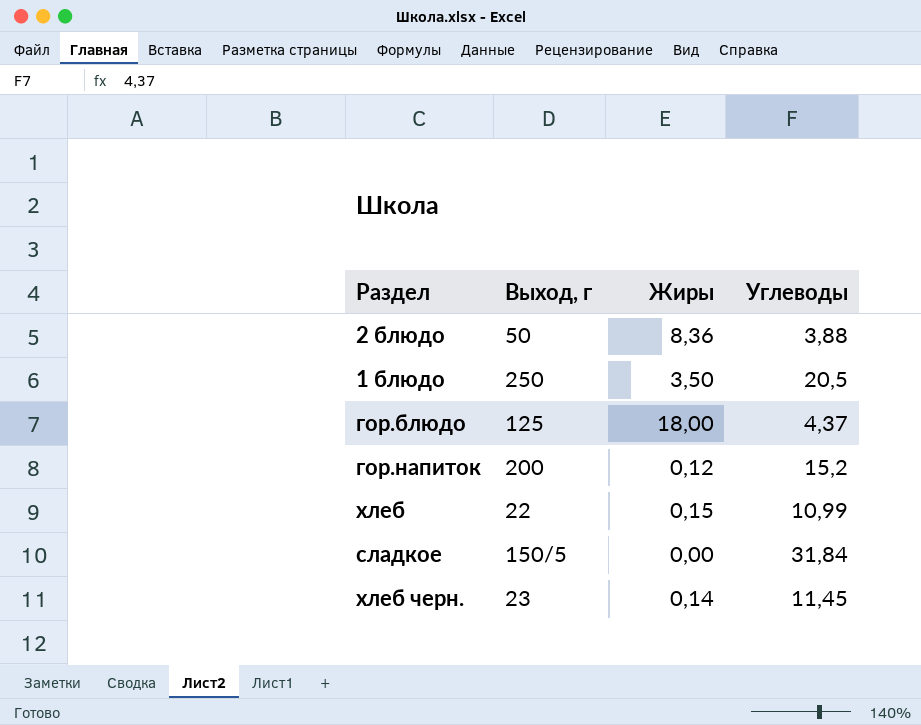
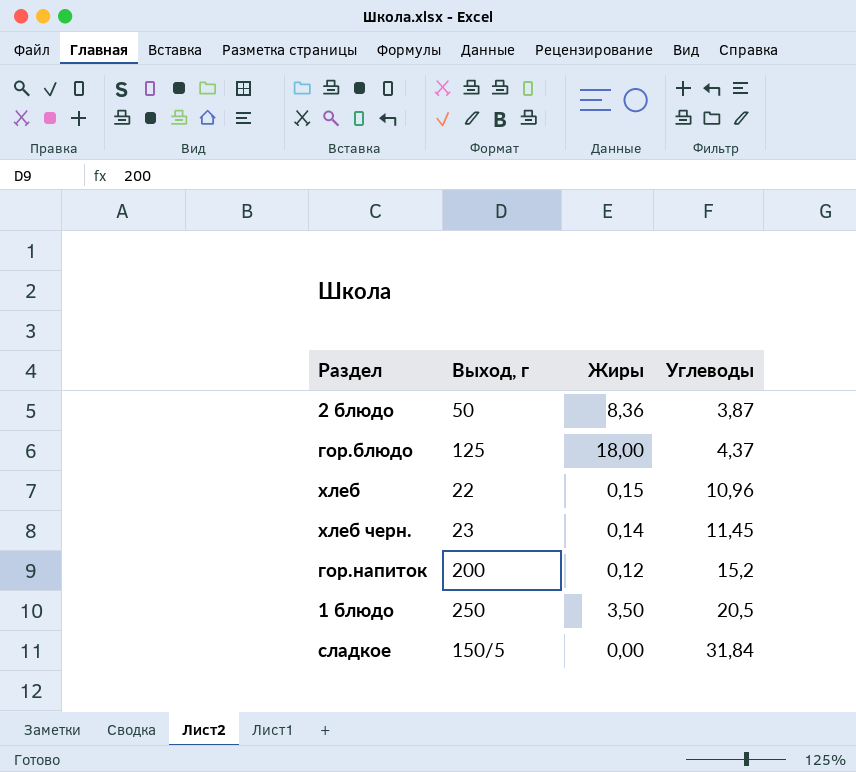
row order: none -> Углеводы ascending
2 блюдо | Углеводы: 3,88 -> 3,87
хлеб | Углеводы: 10,99 -> 10,96

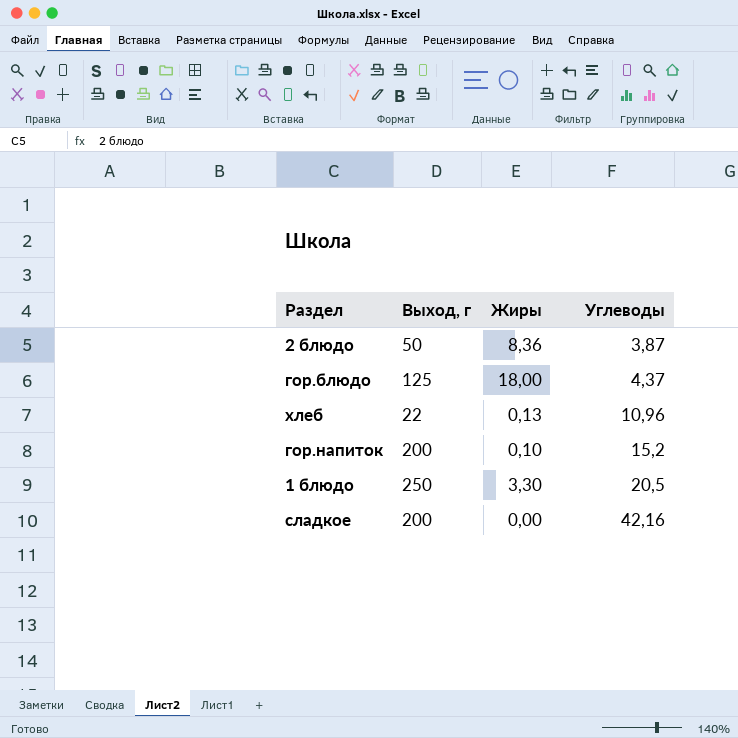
row хлеб черн.: 23 | 0,14 | 11,45 -> none
хлеб | Жиры: 0,15 -> 0,13
гор.напиток | Жиры: 0,12 -> 0,10
1 блюдо | Жиры: 3,50 -> 3,30
сладкое | Выход, г: 150/5 -> 200
сладкое | Углеводы: 31,84 -> 42,16

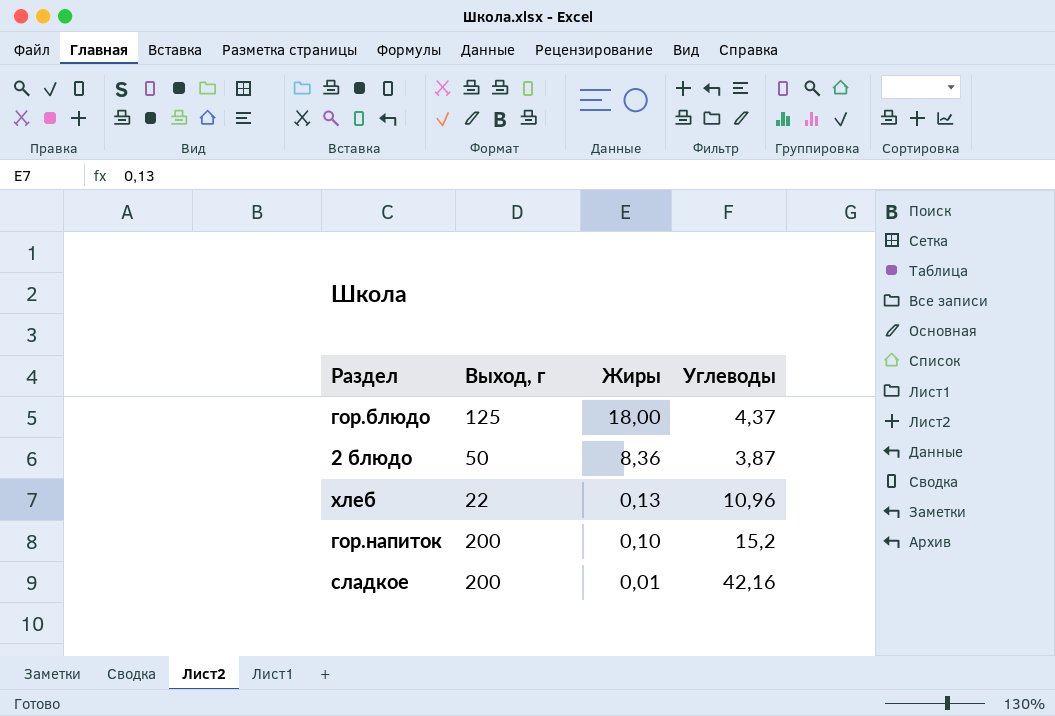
row order: Углеводы ascending -> Жиры descending
row 1 блюдо: 250 | 3,30 | 20,5 -> none
сладкое | Жиры: 0,00 -> 0,01

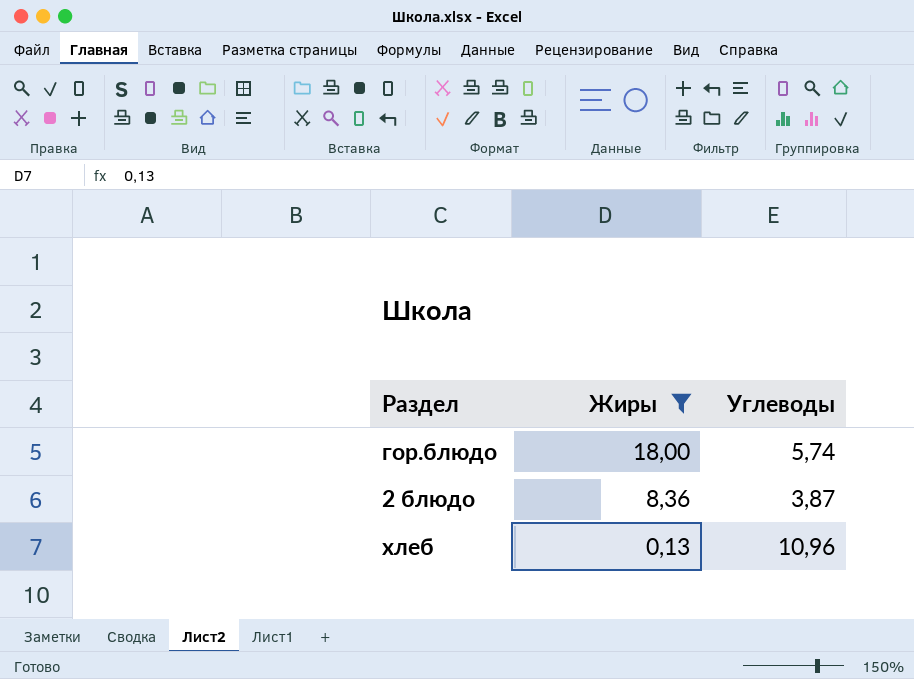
filter: none -> Жиры >= 0,13
column Выход, г | position: 2 -> none
гор.блюдо | Углеводы: 4,37 -> 5,74

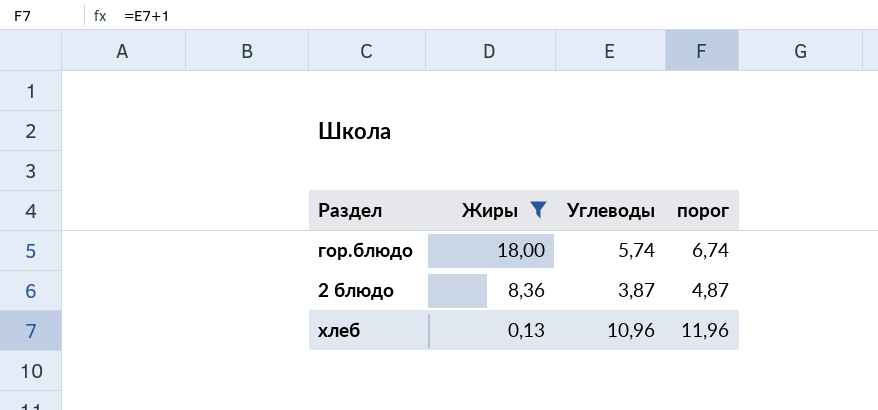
column порог | formula: none -> [Углеводы] + 1

